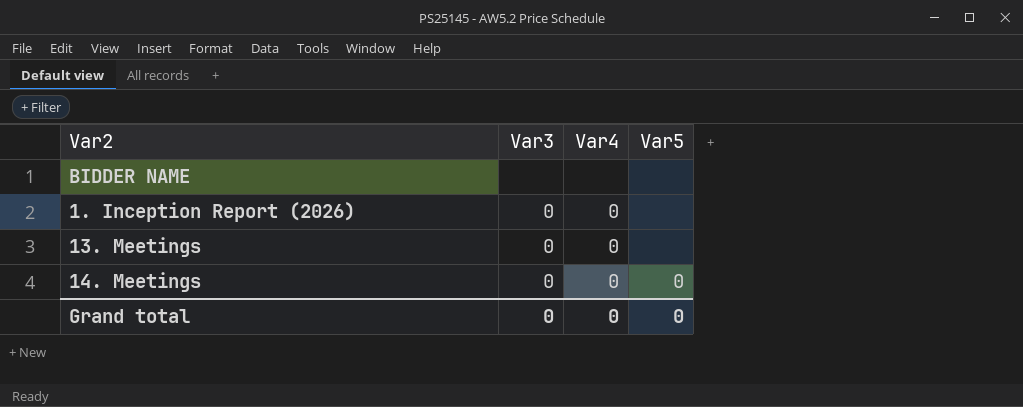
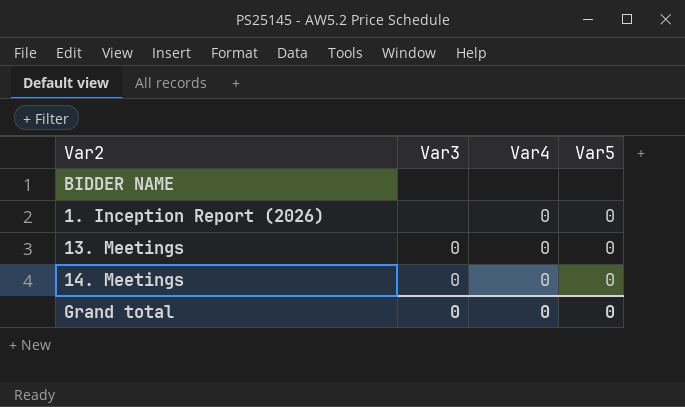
1. Inception Report (2026) | Var3: 0 -> none
1. Inception Report (2026) | Var5: none -> 0
13. Meetings | Var5: none -> 0

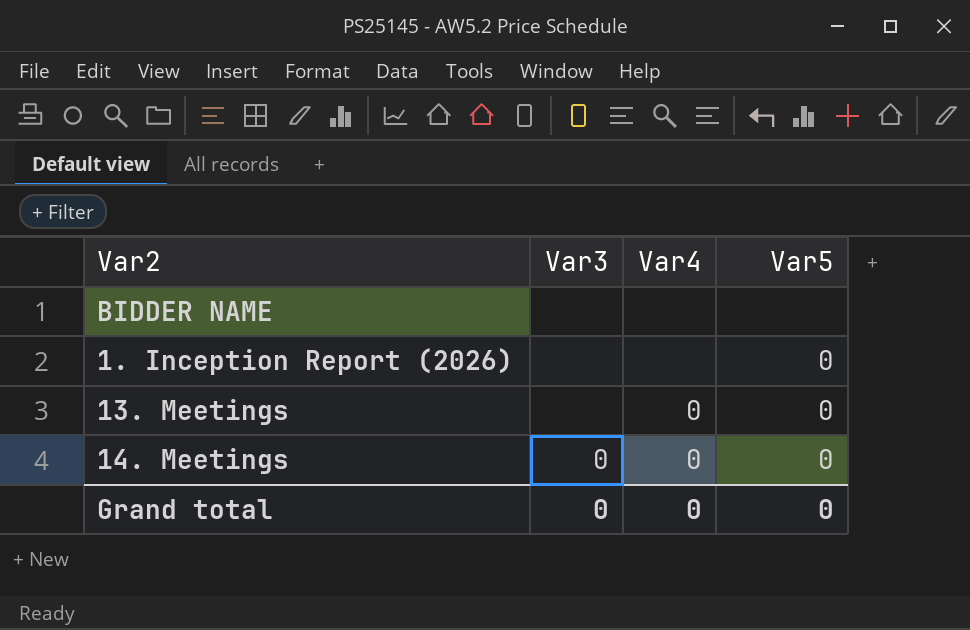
1. Inception Report (2026) | Var4: 0 -> none
13. Meetings | Var3: 0 -> none

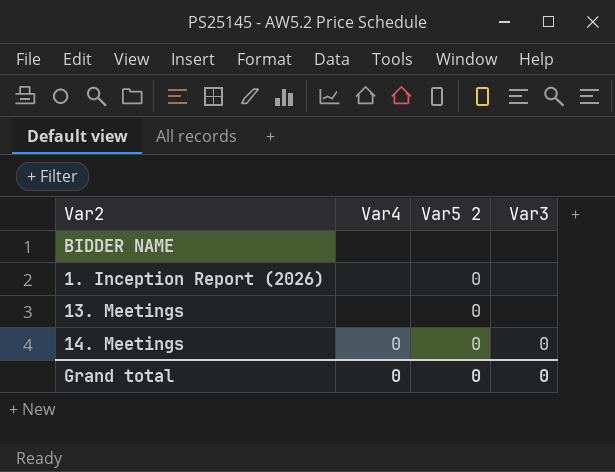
column name: Var5 -> Var5 2
column Var3 | position: 2 -> 4
13. Meetings | Var4: 0 -> none

